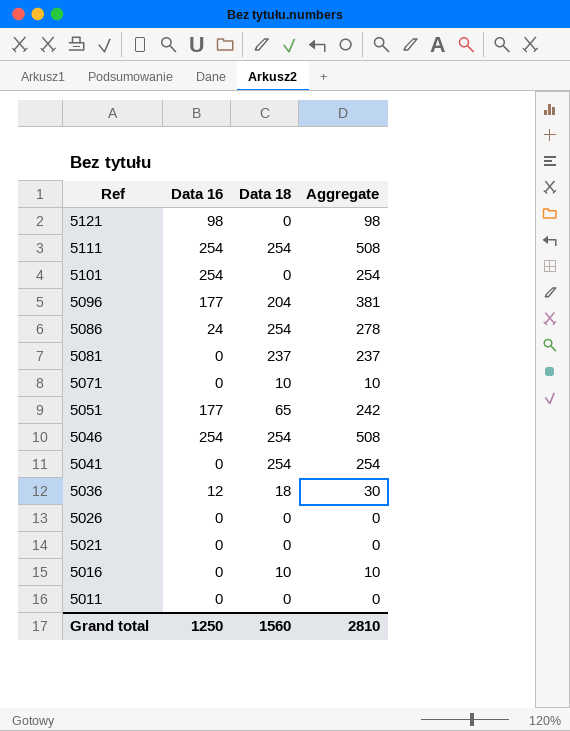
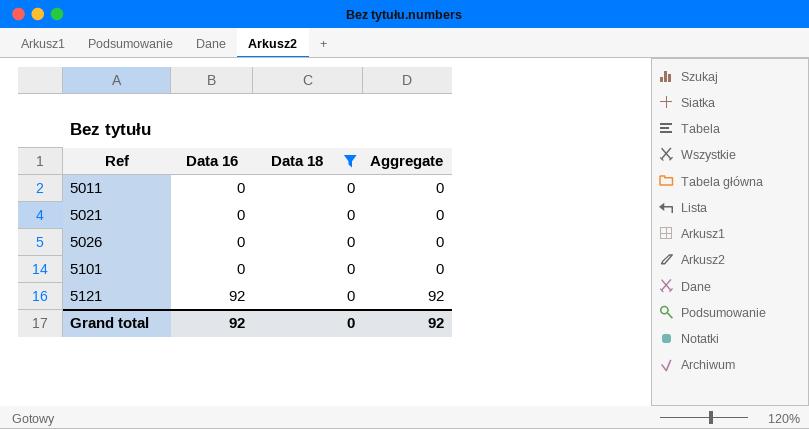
filter: none -> Data 18 = 0
row order: Ref descending -> Ref ascending
5101 | Data 16: 254 -> 0
5101 | Aggregate: 254 -> 0
5121 | Data 16: 98 -> 92
5121 | Aggregate: 98 -> 92
Grand total | Data 16: 1250 -> 92
Grand total | Data 18: 1560 -> 0
Grand total | Aggregate: 2810 -> 92

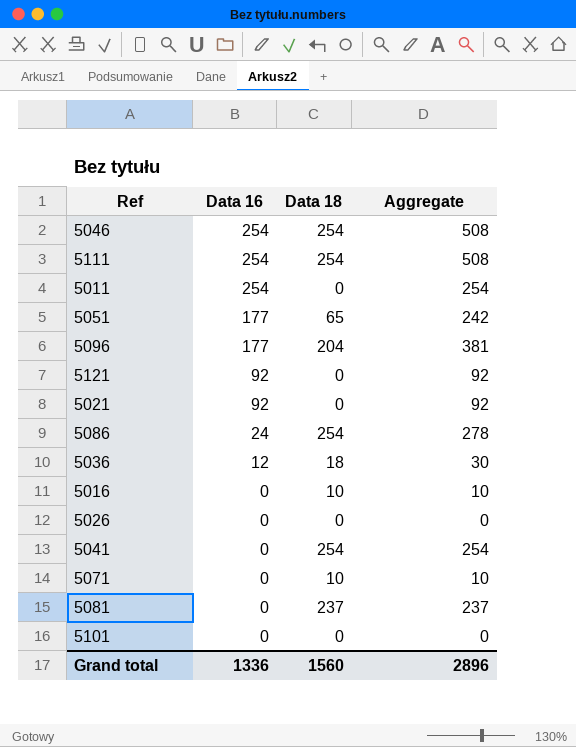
filter: Data 18 = 0 -> none
row order: Ref ascending -> Data 16 descending
5011 | Data 16: 0 -> 254
5011 | Aggregate: 0 -> 254
5021 | Data 16: 0 -> 92
5021 | Aggregate: 0 -> 92
Grand total | Data 16: 92 -> 1336
Grand total | Data 18: 0 -> 1560
Grand total | Aggregate: 92 -> 2896

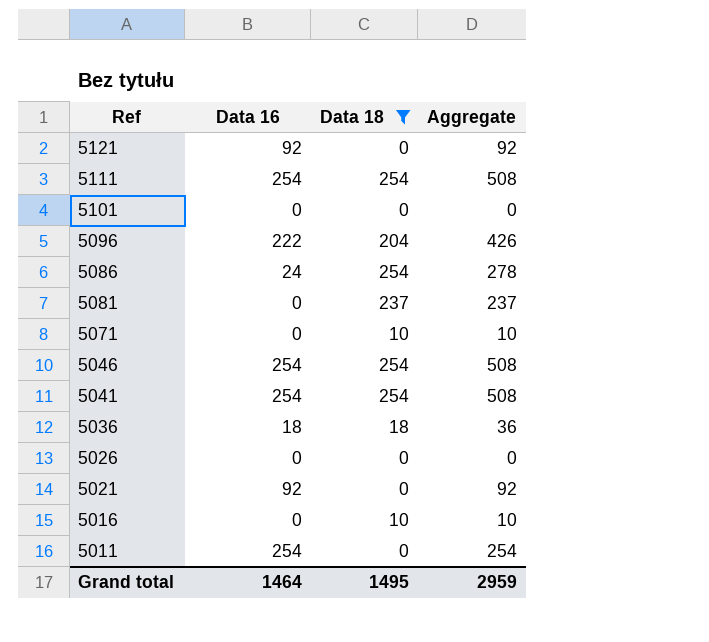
filter: none -> Data 18 != 65
row order: Data 16 descending -> Ref descending
5096 | Data 16: 177 -> 222
5096 | Aggregate: 381 -> 426
5041 | Data 16: 0 -> 254
5041 | Aggregate: 254 -> 508
5036 | Data 16: 12 -> 18
5036 | Aggregate: 30 -> 36
Grand total | Data 16: 1336 -> 1464
Grand total | Data 18: 1560 -> 1495
Grand total | Aggregate: 2896 -> 2959

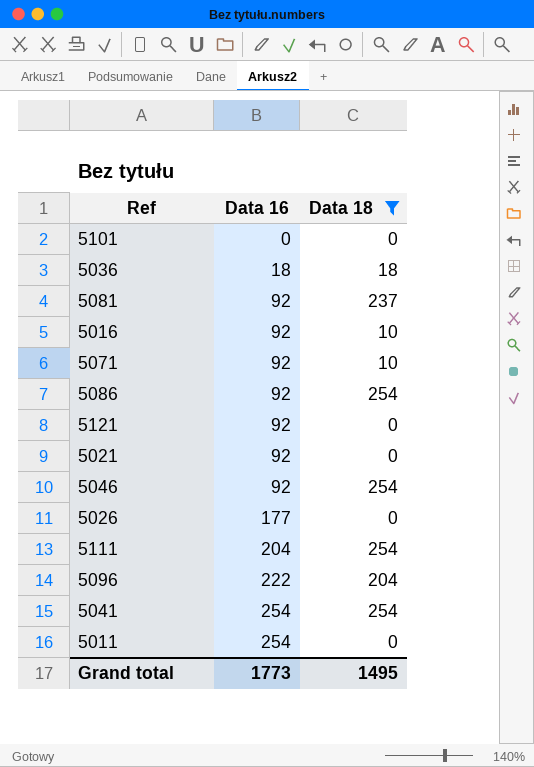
row order: Ref descending -> Data 16 ascending
column Aggregate | formula: [Data 16] + [Data 18] -> none
5081 | Data 16: 0 -> 92
5016 | Data 16: 0 -> 92
5071 | Data 16: 0 -> 92
5086 | Data 16: 24 -> 92
5046 | Data 16: 254 -> 92
5026 | Data 16: 0 -> 177
5111 | Data 16: 254 -> 204
Grand total | Data 16: 1464 -> 1773

